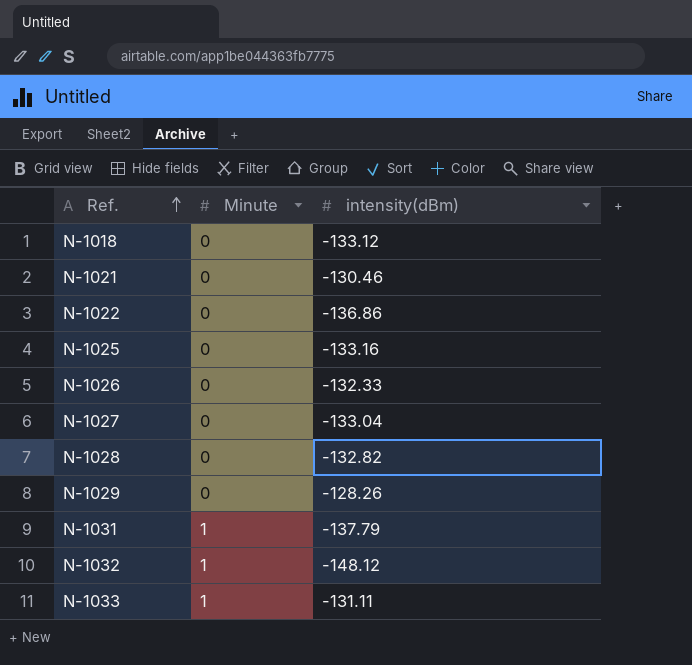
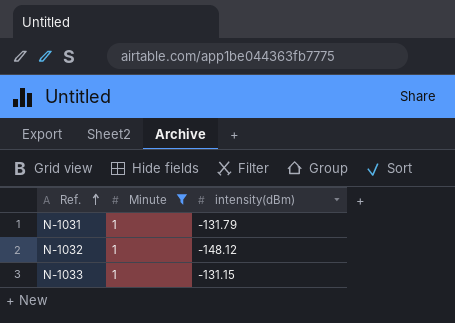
filter: none -> Minute = 1
N-1031 | intensity(dBm): -137.79 -> -131.79
N-1033 | intensity(dBm): -131.11 -> -131.15

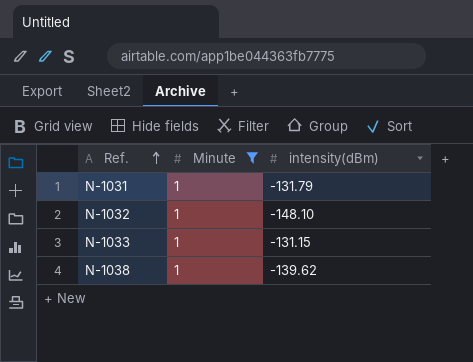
N-1032 | intensity(dBm): -148.12 -> -148.10
row N-1038: none -> 1 | -139.62

